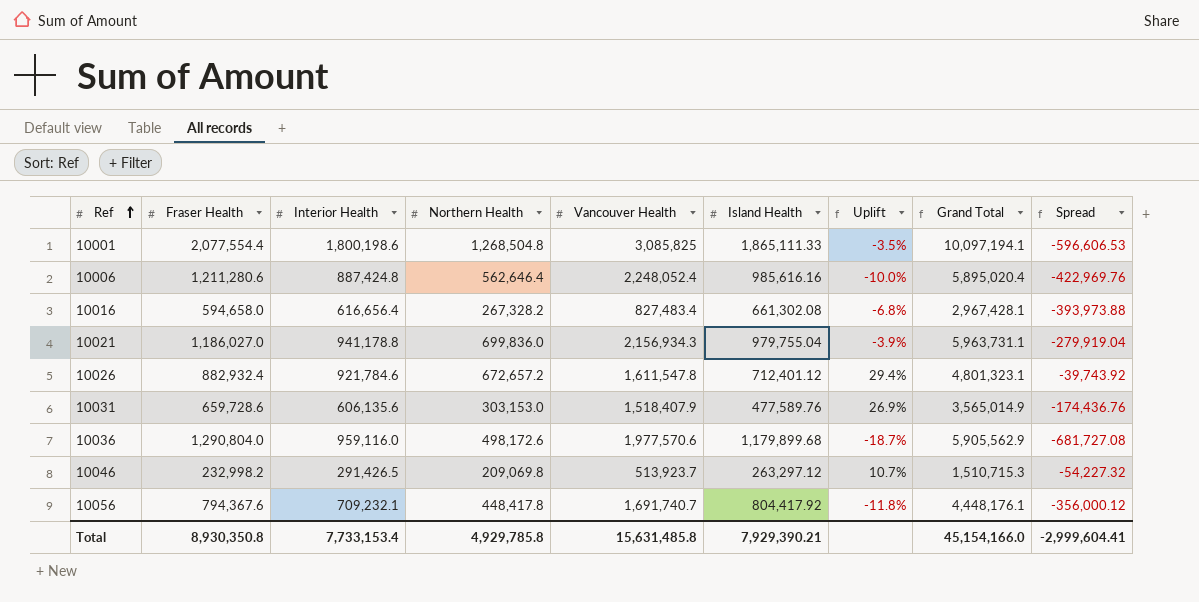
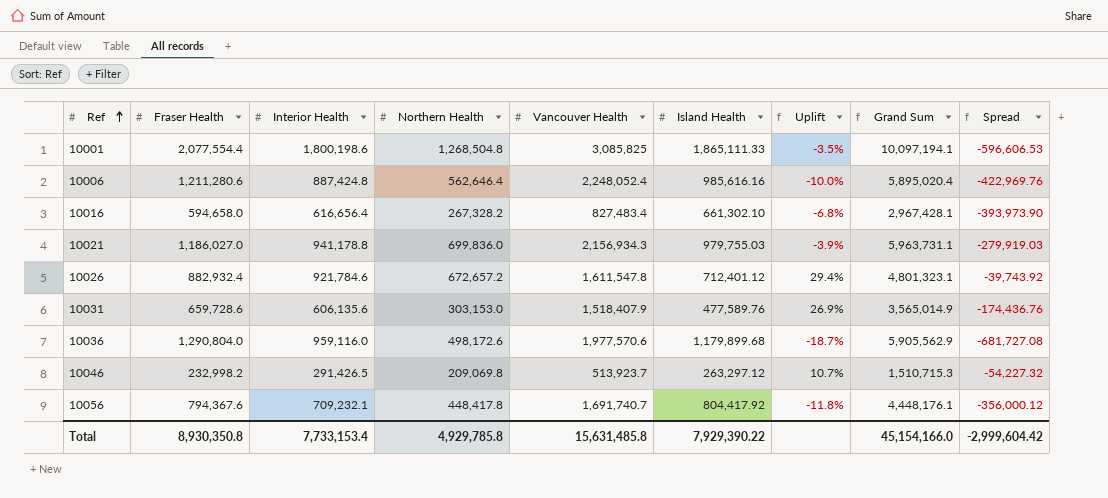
column name: Grand Total -> Grand Sum
10016 | Island Health: 661,302.08 -> 661,302.10
10016 | Spread: -393,973.88 -> -393,973.90
10021 | Island Health: 979,755.04 -> 979,755.03
10021 | Spread: -279,919.04 -> -279,919.03
Total | Island Health: 7,929,390.21 -> 7,929,390.22
Total | Spread: -2,999,604.41 -> -2,999,604.42

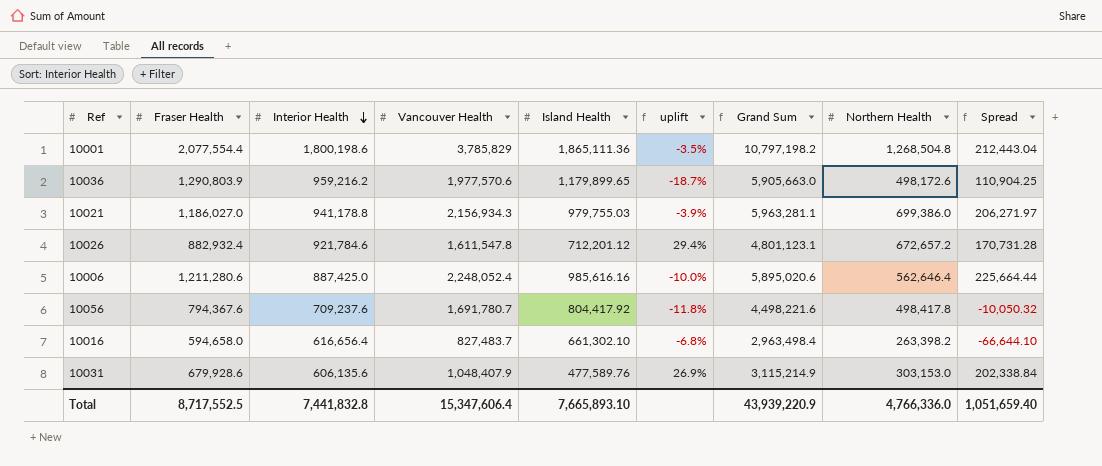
row order: Ref ascending -> Interior Health descending
column name: Uplift -> uplift
column Northern Health | position: 4 -> 8
column Spread | formula: [Northern Health] - [Island Health] -> [Fraser Health] - [Island Health]
row 10046: 232,998.2 | 291,426.5 | 209,069.8 | 513,923.7 | 263,297.12 | 10.7% | 1,510,715.3 | -54,227.32 -> none
10001 | Vancouver Health: 3,085,825 -> 3,785,829
10001 | Island Health: 1,865,111.33 -> 1,865,111.36
10001 | Grand Sum: 10,097,194.1 -> 10,797,198.2
10036 | Fraser Health: 1,290,804.0 -> 1,290,803.9
10036 | Interior Health: 959,116.0 -> 959,216.2
10036 | Island Health: 1,179,899.68 -> 1,179,899.65
10036 | Grand Sum: 5,905,562.9 -> 5,905,663.0
10021 | Grand Sum: 5,963,731.1 -> 5,963,281.1
10021 | Northern Health: 699,836.0 -> 699,386.0
10026 | Island Health: 712,401.12 -> 712,201.12
10026 | Grand Sum: 4,801,323.1 -> 4,801,123.1
10006 | Interior Health: 887,424.8 -> 887,425.0
10006 | Grand Sum: 5,895,020.4 -> 5,895,020.6
10056 | Interior Health: 709,232.1 -> 709,237.6
10056 | Vancouver Health: 1,691,740.7 -> 1,691,780.7
10056 | Grand Sum: 4,448,176.1 -> 4,498,221.6
10056 | Northern Health: 448,417.8 -> 498,417.8
10016 | Vancouver Health: 827,483.4 -> 827,483.7
10016 | Grand Sum: 2,967,428.1 -> 2,963,498.4
10016 | Northern Health: 267,328.2 -> 263,398.2
10031 | Fraser Health: 659,728.6 -> 679,928.6
10031 | Vancouver Health: 1,518,407.9 -> 1,048,407.9
10031 | Grand Sum: 3,565,014.9 -> 3,115,214.9
Total | Fraser Health: 8,930,350.8 -> 8,717,552.5
Total | Interior Health: 7,733,153.4 -> 7,441,832.8
Total | Vancouver Health: 15,631,485.8 -> 15,347,606.4
Total | Island Health: 7,929,390.22 -> 7,665,893.10
Total | Grand Sum: 45,154,166.0 -> 43,939,220.9
Total | Northern Health: 4,929,785.8 -> 4,766,336.0
Total | Spread: -2,999,604.42 -> 1,051,659.40

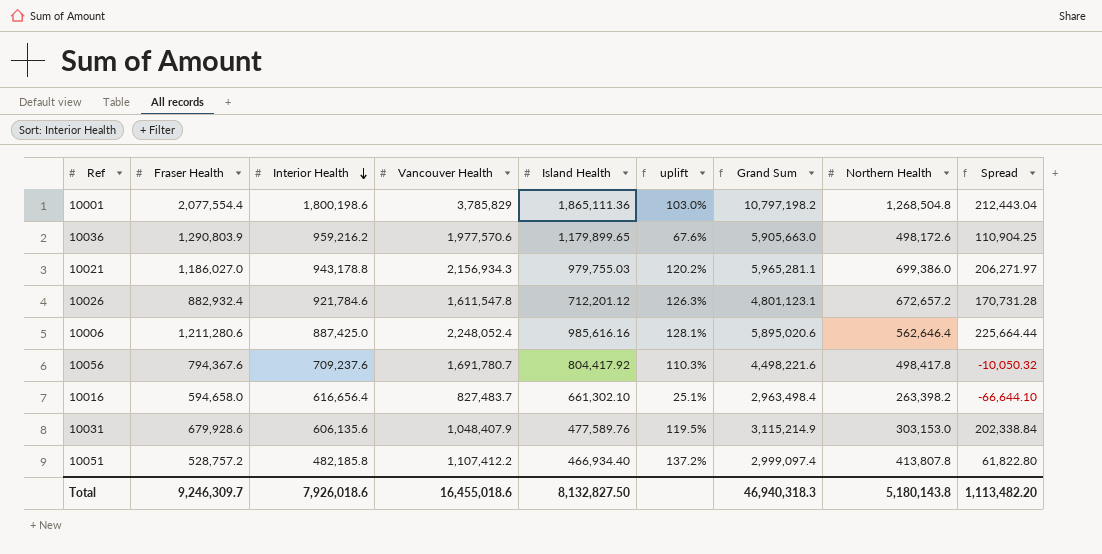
column uplift | formula: ([Interior Health] - [Island Health]) / [Island Health] -> ([Vancouver Health] - [Island Health]) / [Island Health]
10021 | Interior Health: 941,178.8 -> 943,178.8
10021 | Grand Sum: 5,963,281.1 -> 5,965,281.1
row 10051: none -> 528,757.2 | 482,185.8 | 1,107,412.2 | 466,934.40 | 137.2% | 2,999,097.4 | 413,807.8 | 61,822.80
Total | Fraser Health: 8,717,552.5 -> 9,246,309.7
Total | Interior Health: 7,441,832.8 -> 7,926,018.6
Total | Vancouver Health: 15,347,606.4 -> 16,455,018.6
Total | Island Health: 7,665,893.10 -> 8,132,827.50
Total | Grand Sum: 43,939,220.9 -> 46,940,318.3
Total | Northern Health: 4,766,336.0 -> 5,180,143.8
Total | Spread: 1,051,659.40 -> 1,113,482.20

